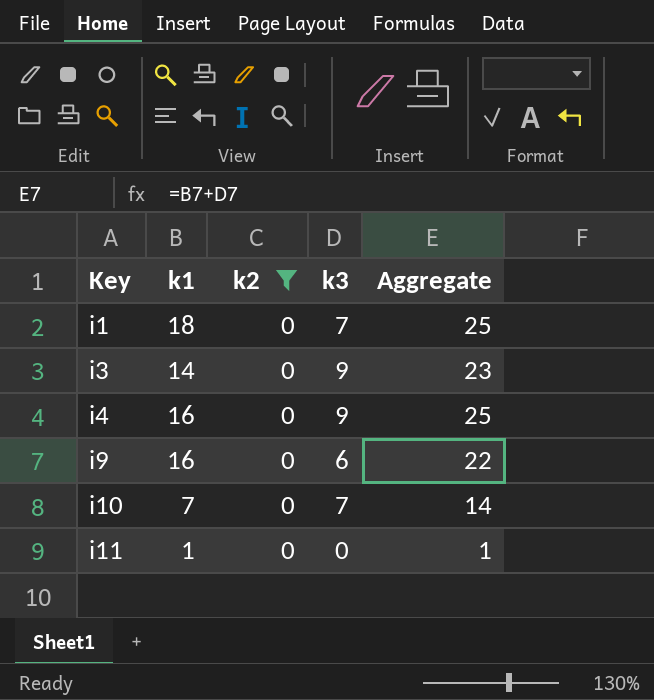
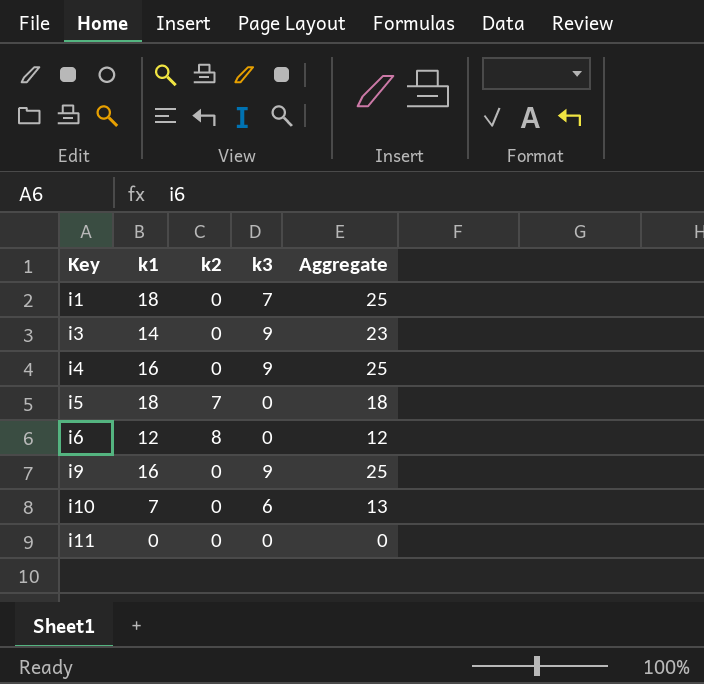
filter: k2 = 0 -> none
i9 | k3: 6 -> 9
i9 | Aggregate: 22 -> 25
i10 | k3: 7 -> 6
i10 | Aggregate: 14 -> 13
i11 | k1: 1 -> 0
i11 | Aggregate: 1 -> 0

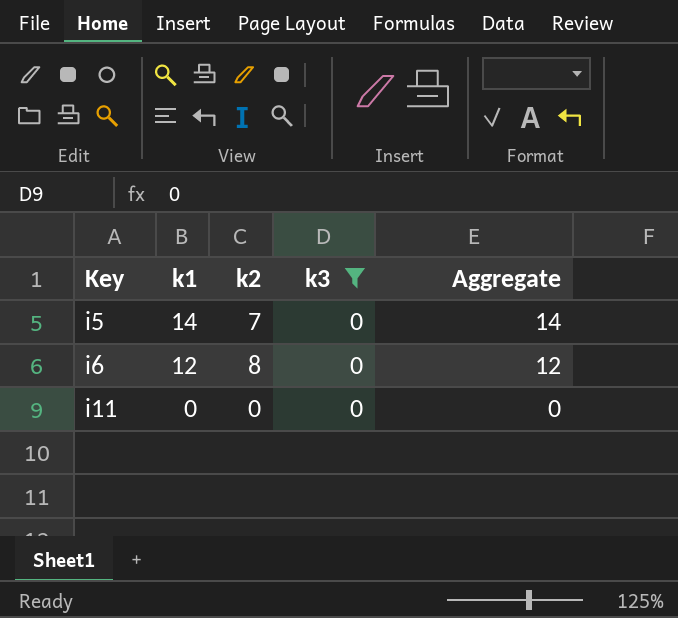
filter: none -> k3 = 0
i5 | k1: 18 -> 14
i5 | Aggregate: 18 -> 14

